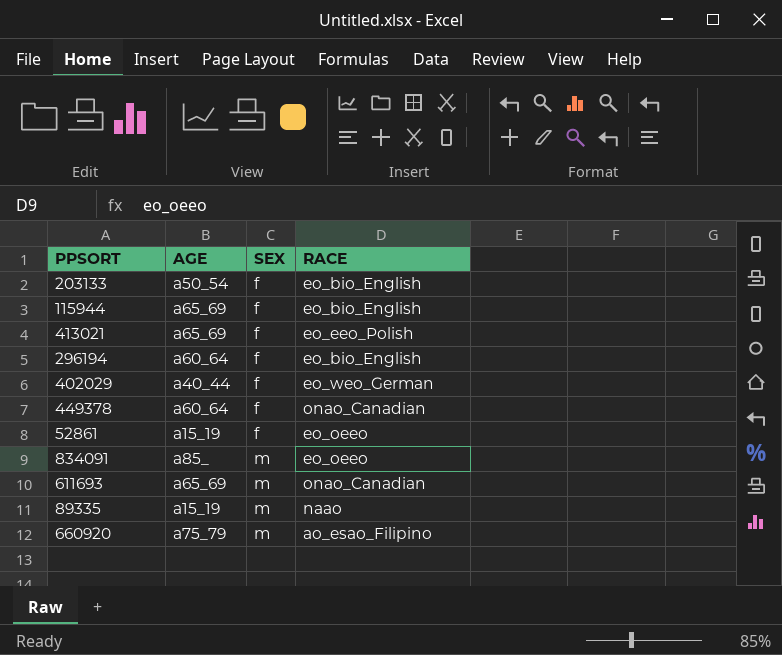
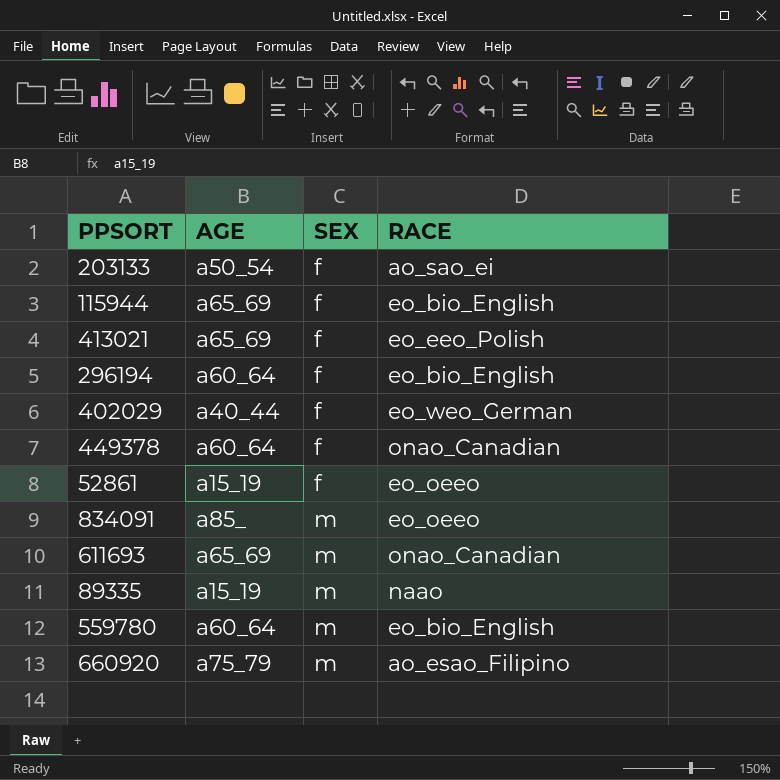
203133 | RACE: eo_bio_English -> ao_sao_ei
row 559780: none -> a60_64 | m | eo_bio_English

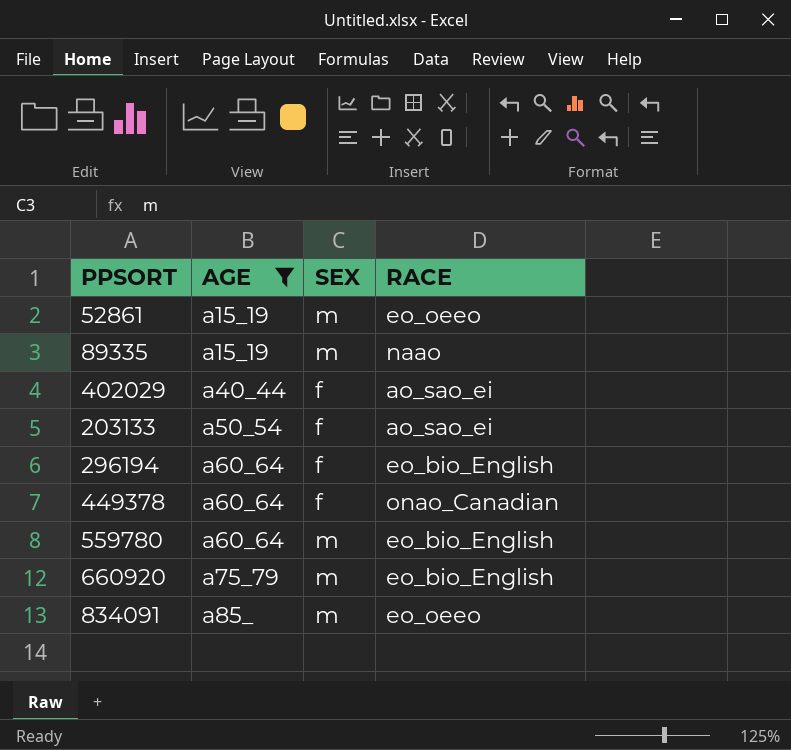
filter: none -> AGE != a65_69
row order: SEX ascending -> AGE ascending
52861 | SEX: f -> m
402029 | RACE: eo_weo_German -> ao_sao_ei
660920 | RACE: ao_esao_Filipino -> eo_bio_English

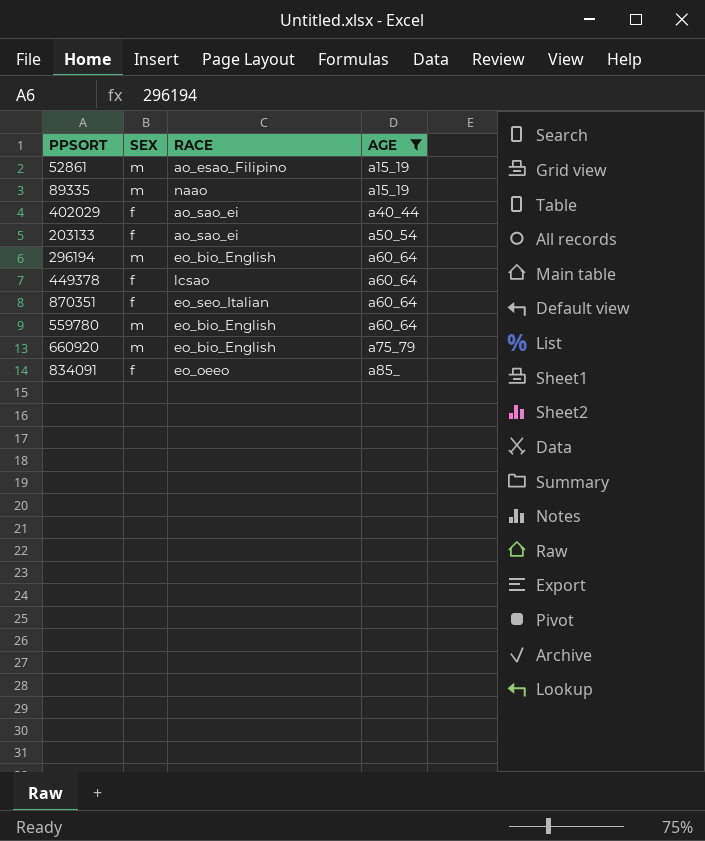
column AGE | position: 2 -> 4
52861 | RACE: eo_oeeo -> ao_esao_Filipino
296194 | SEX: f -> m
449378 | RACE: onao_Canadian -> lcsao
row 870351: none -> f | eo_seo_Italian | a60_64
834091 | SEX: m -> f

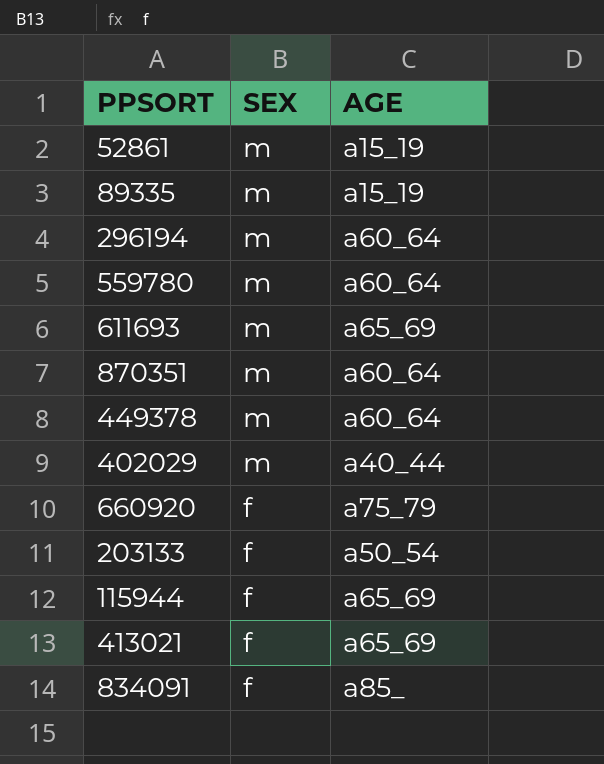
filter: AGE != a65_69 -> none
row order: AGE ascending -> SEX descending
column RACE | position: 3 -> none
870351 | SEX: f -> m
449378 | SEX: f -> m
402029 | SEX: f -> m
660920 | SEX: m -> f

